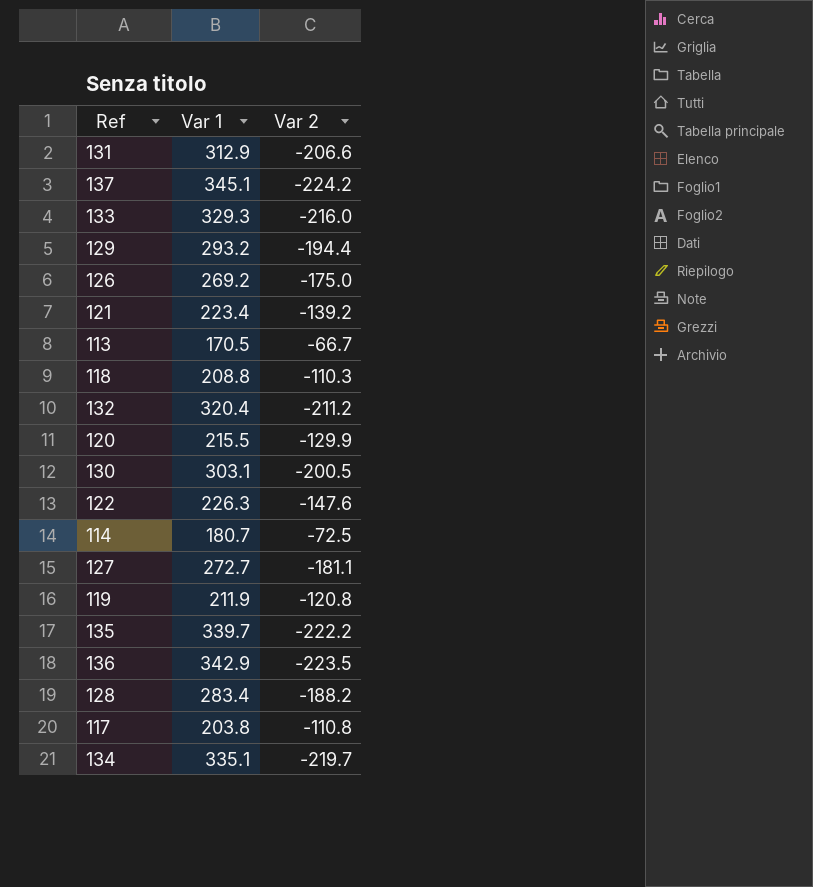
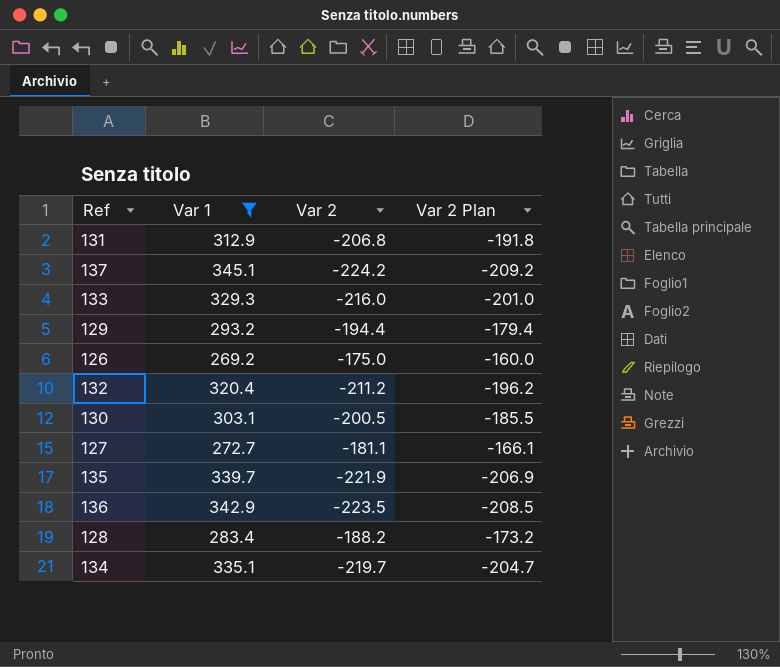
filter: none -> Var 1 >= 269.2
column Var 2 Plan | formula: none -> [Var 2] + 15
131 | Var 2: -206.6 -> -206.8
135 | Var 2: -222.2 -> -221.9

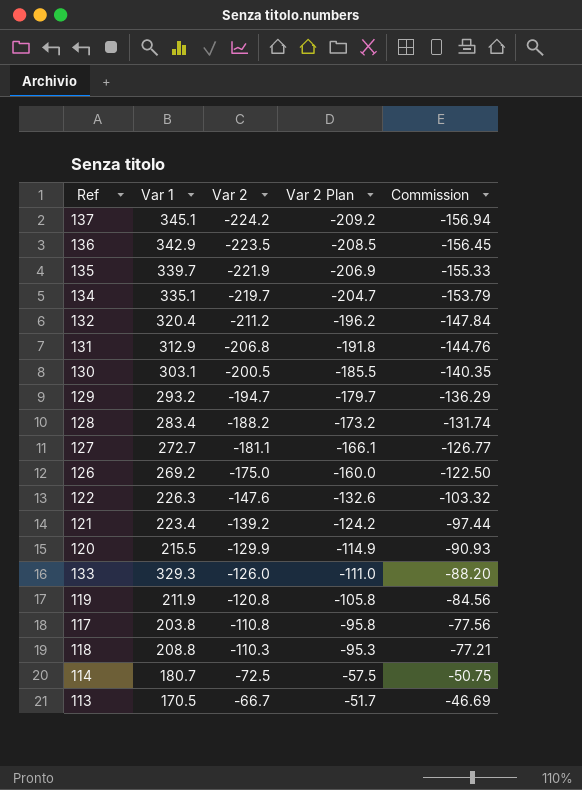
filter: Var 1 >= 269.2 -> none
row order: none -> Var 2 ascending
column Commission | formula: none -> [Var 2] * 0.7
129 | Var 2: -194.4 -> -194.7
129 | Var 2 Plan: -179.4 -> -179.7
133 | Var 2: -216.0 -> -126.0
133 | Var 2 Plan: -201.0 -> -111.0

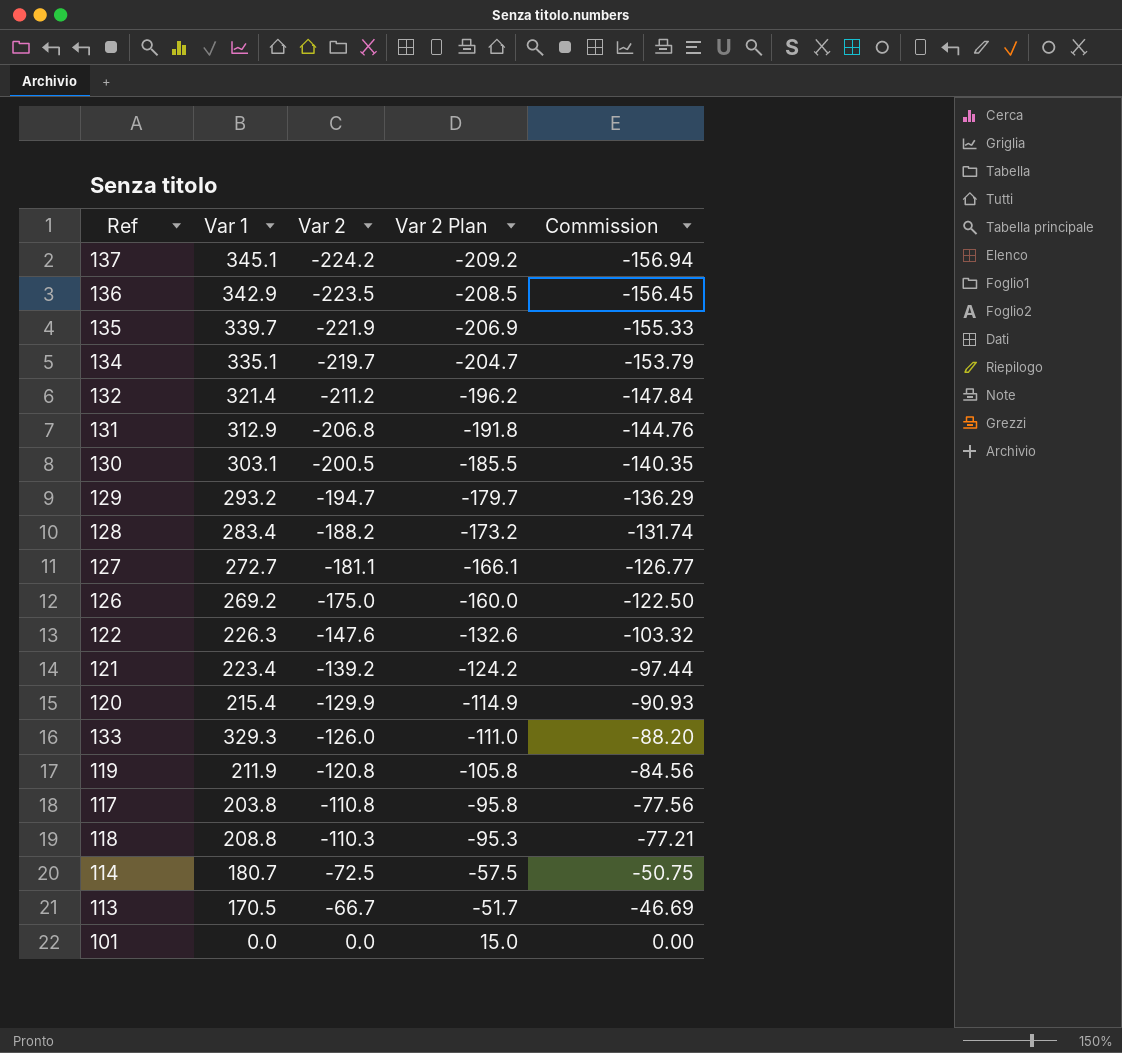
132 | Var 1: 320.4 -> 321.4
120 | Var 1: 215.5 -> 215.4
row 101: none -> 0.0 | 0.0 | 15.0 | 0.00

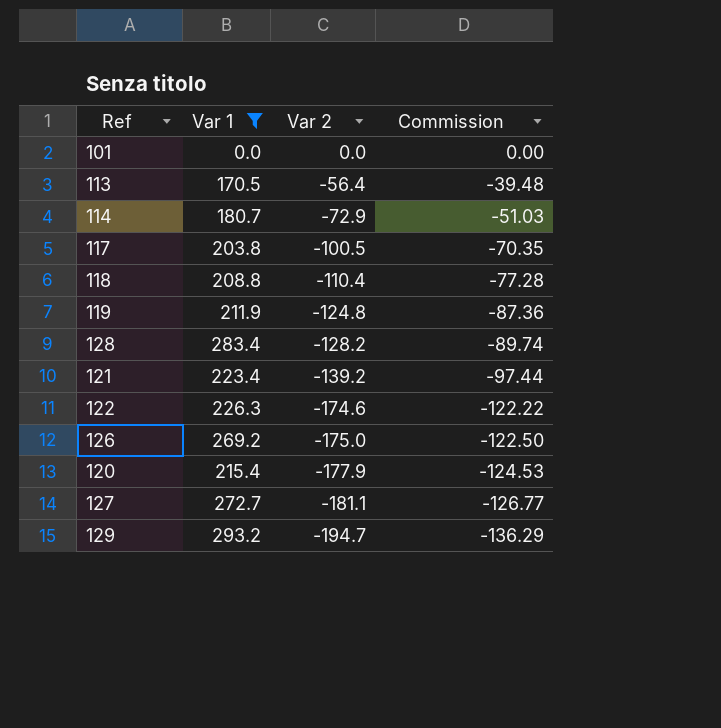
filter: none -> Var 1 <= 293.2
row order: Var 2 ascending -> Var 2 descending
column Var 2 Plan | formula: [Var 2] + 15 -> none
113 | Var 2: -66.7 -> -56.4
113 | Commission: -46.69 -> -39.48
114 | Var 2: -72.5 -> -72.9
114 | Commission: -50.75 -> -51.03
117 | Var 2: -110.8 -> -100.5
117 | Commission: -77.56 -> -70.35
118 | Var 2: -110.3 -> -110.4
118 | Commission: -77.21 -> -77.28
119 | Var 2: -120.8 -> -124.8
119 | Commission: -84.56 -> -87.36
128 | Var 2: -188.2 -> -128.2
128 | Commission: -131.74 -> -89.74
122 | Var 2: -147.6 -> -174.6
122 | Commission: -103.32 -> -122.22
120 | Var 2: -129.9 -> -177.9
120 | Commission: -90.93 -> -124.53

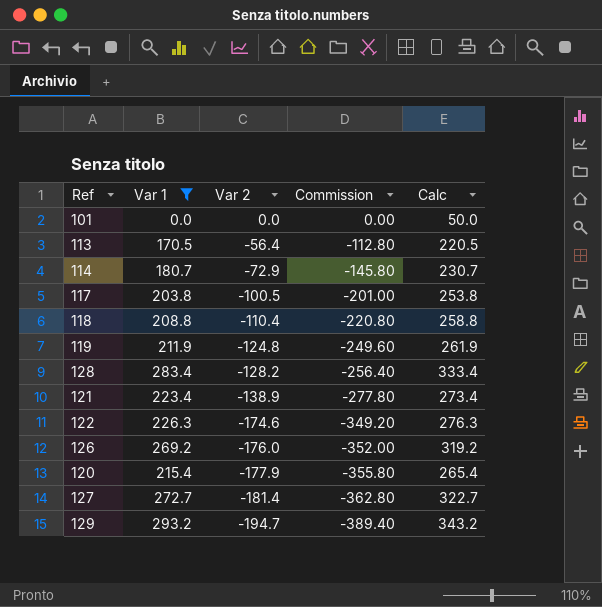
column Commission | formula: [Var 2] * 0.7 -> [Var 2] * 2
column Calc | formula: none -> [Var 1] + 50
121 | Var 2: -139.2 -> -138.9
126 | Var 2: -175.0 -> -176.0
127 | Var 2: -181.1 -> -181.4

